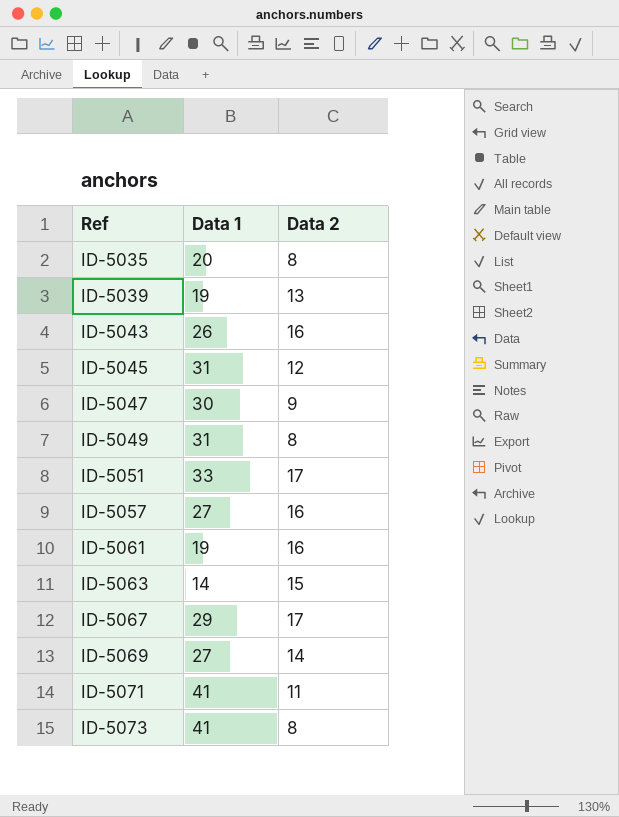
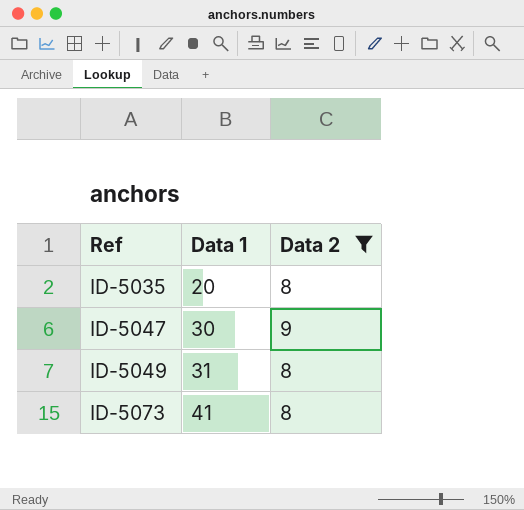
filter: none -> Data 2 <= 9

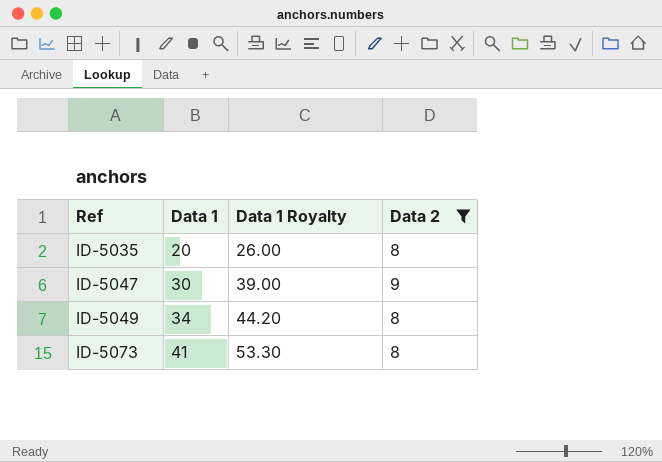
column Data 1 Royalty | formula: none -> [Data 1] * 1.3
ID-5049 | Data 1: 31 -> 34

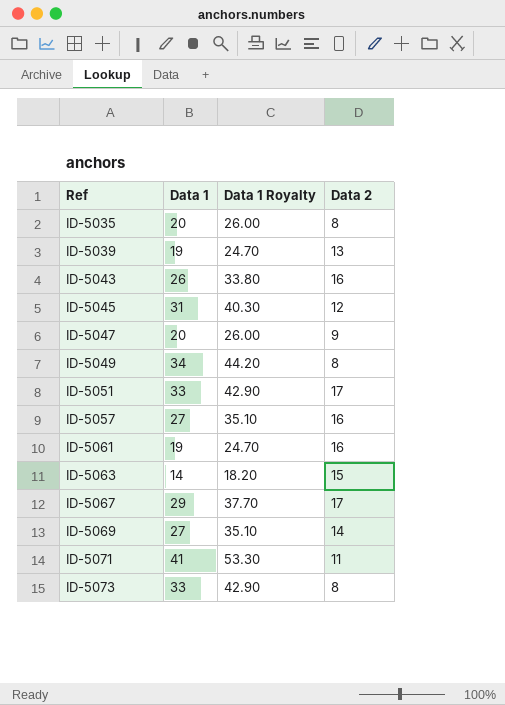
filter: Data 2 <= 9 -> none
ID-5047 | Data 1: 30 -> 20
ID-5047 | Data 1 Royalty: 39.00 -> 26.00
ID-5073 | Data 1: 41 -> 33
ID-5073 | Data 1 Royalty: 53.30 -> 42.90

